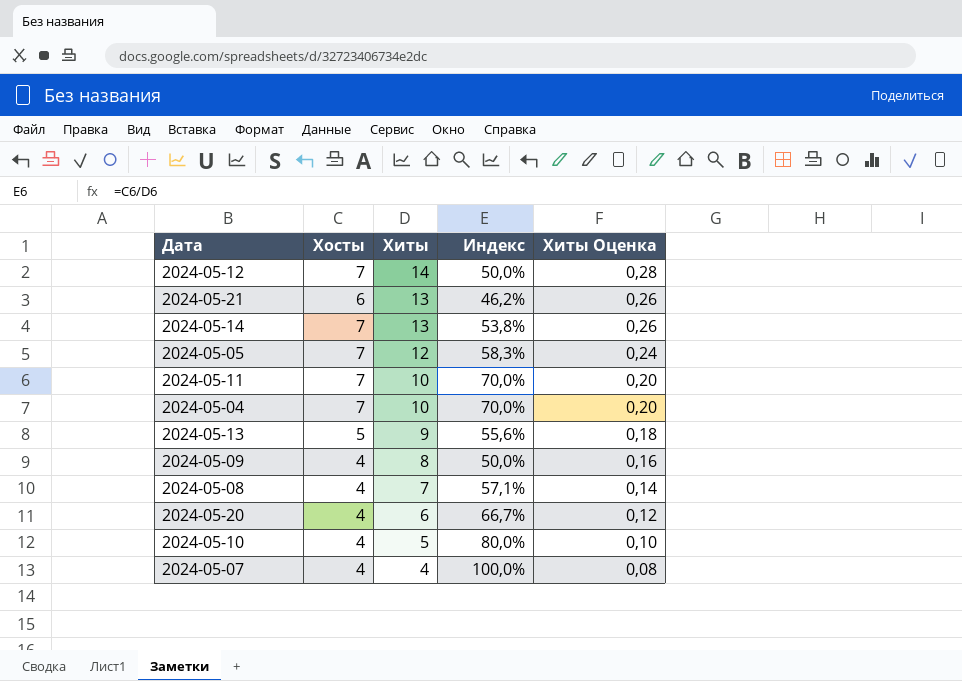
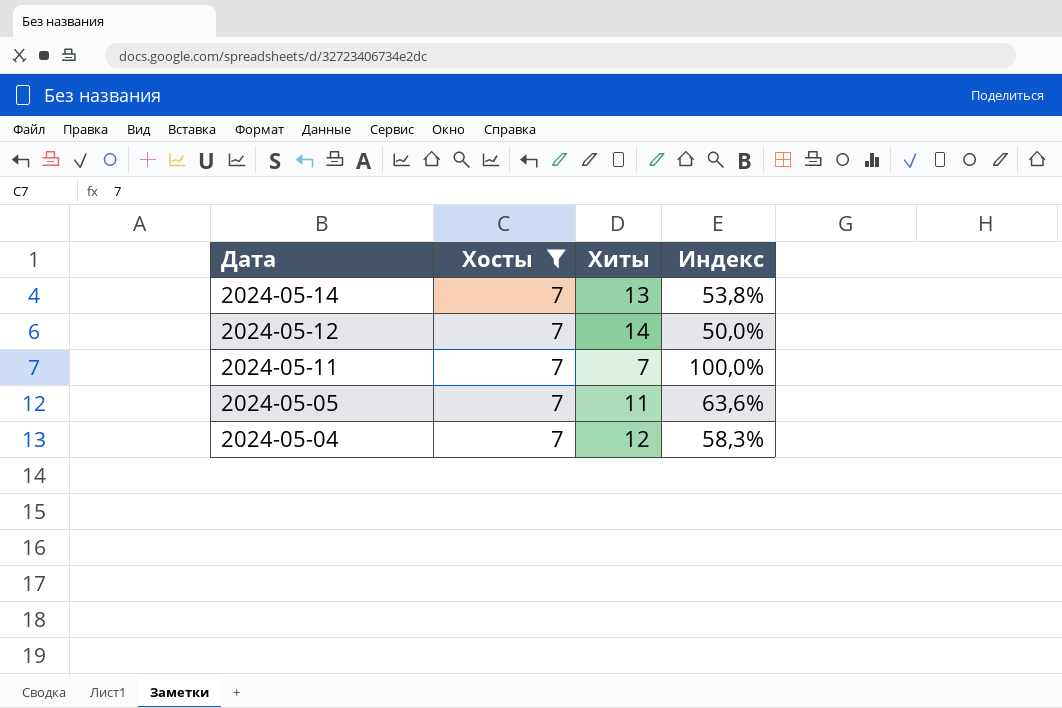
filter: none -> Хосты = 7
row order: Хиты descending -> Дата descending
column Хиты Оценка | formula: [Хиты] * 0,02 -> none
2024-05-11 | Хиты: 10 -> 7
2024-05-11 | Индекс: 70,0% -> 100,0%
2024-05-05 | Хиты: 12 -> 11
2024-05-05 | Индекс: 58,3% -> 63,6%
2024-05-04 | Хиты: 10 -> 12
2024-05-04 | Индекс: 70,0% -> 58,3%

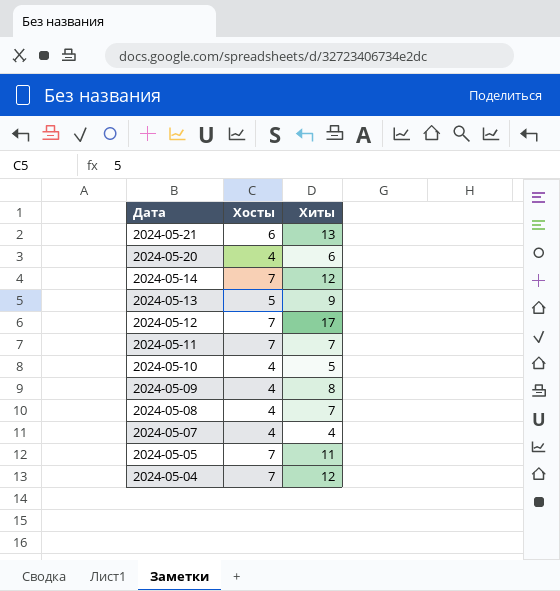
filter: Хосты = 7 -> none
column Индекс | formula: [Хосты] / [Хиты] -> none
2024-05-14 | Хиты: 13 -> 12
2024-05-12 | Хиты: 14 -> 17

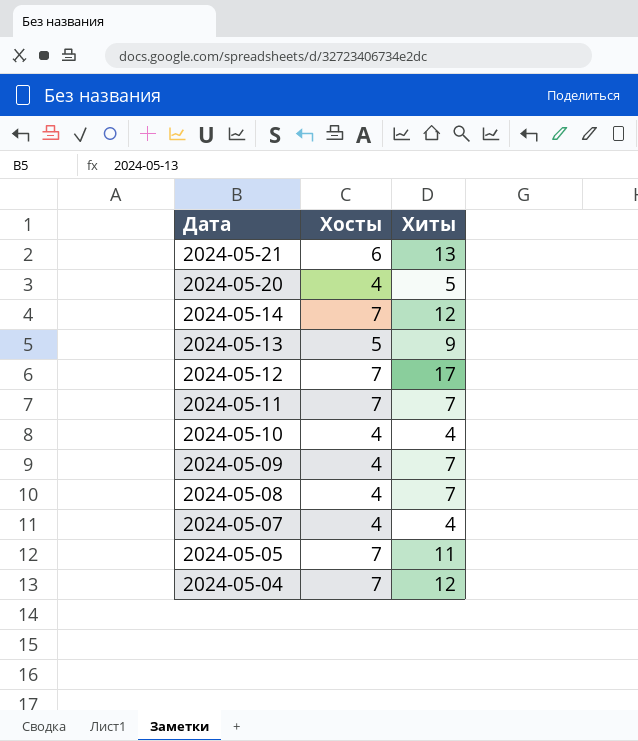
2024-05-20 | Хиты: 6 -> 5
2024-05-10 | Хиты: 5 -> 4
2024-05-09 | Хиты: 8 -> 7

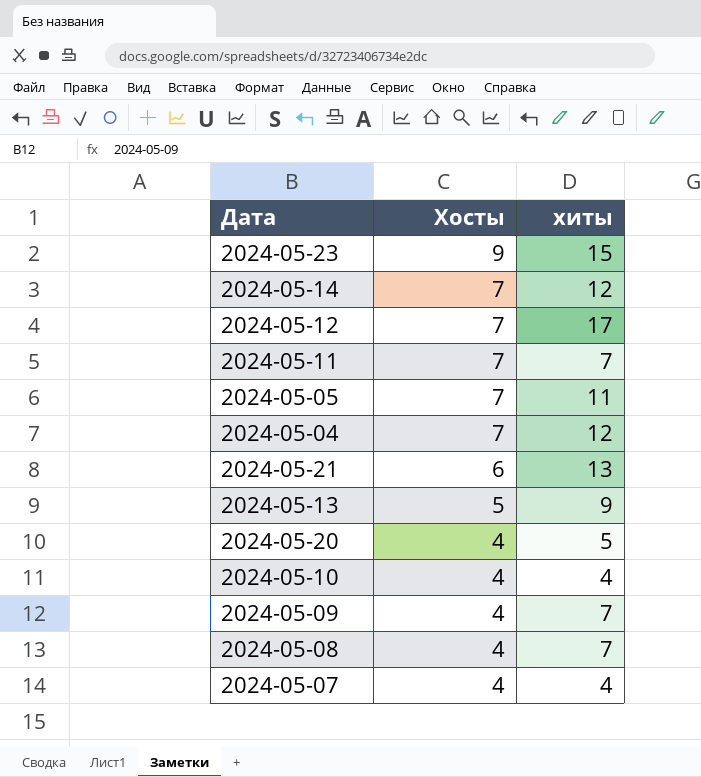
row order: Дата descending -> Хосты descending
column name: Хиты -> хиты
row 2024-05-23: none -> 9 | 15

